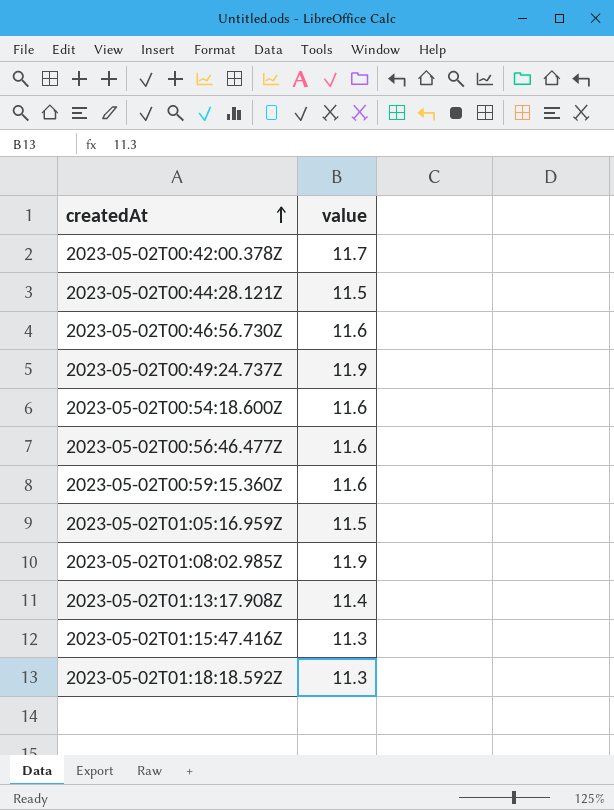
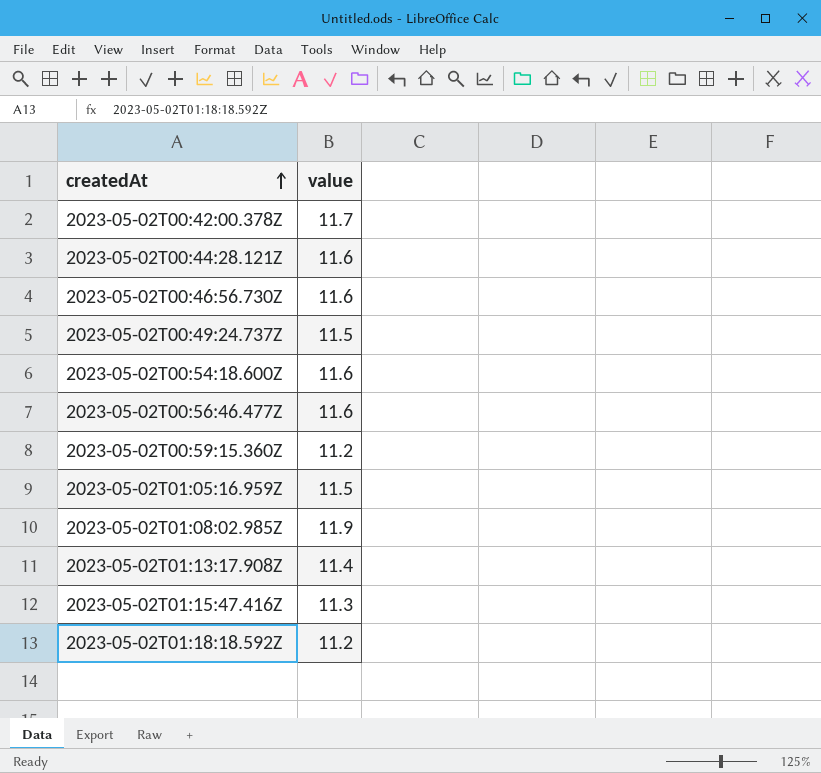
2023-05-02T00:44:28.121Z | value: 11.5 -> 11.6
2023-05-02T00:49:24.737Z | value: 11.9 -> 11.5
2023-05-02T00:59:15.360Z | value: 11.6 -> 11.2
2023-05-02T01:18:18.592Z | value: 11.3 -> 11.2

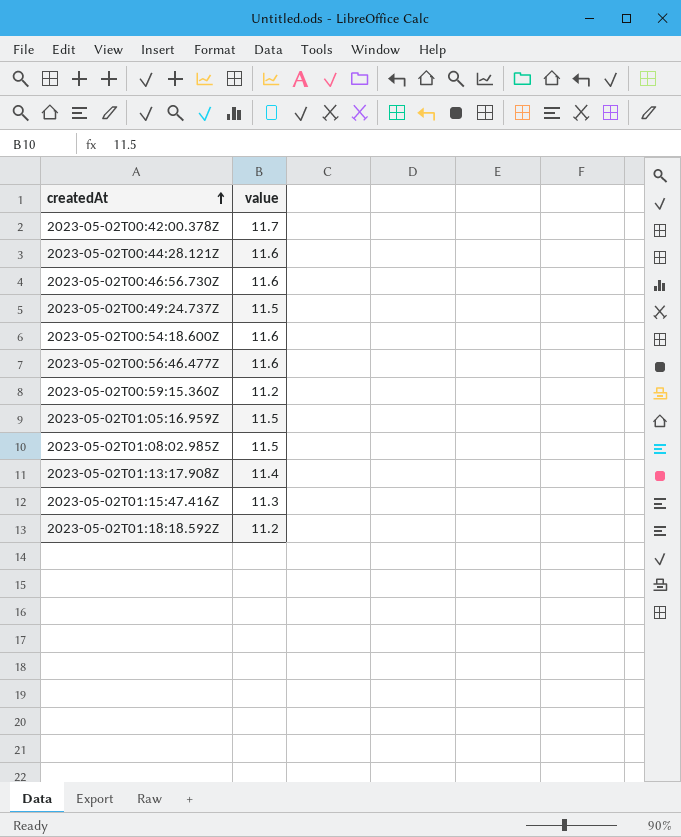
2023-05-02T01:08:02.985Z | value: 11.9 -> 11.5

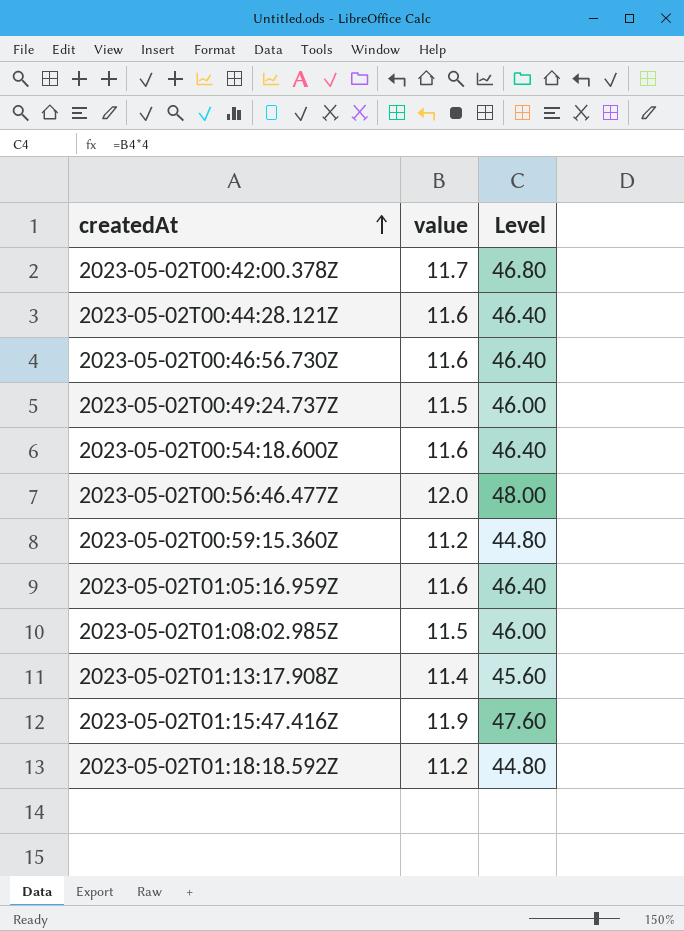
column Level | formula: none -> [value] * 4
2023-05-02T00:56:46.477Z | value: 11.6 -> 12.0
2023-05-02T01:05:16.959Z | value: 11.5 -> 11.6
2023-05-02T01:15:47.416Z | value: 11.3 -> 11.9

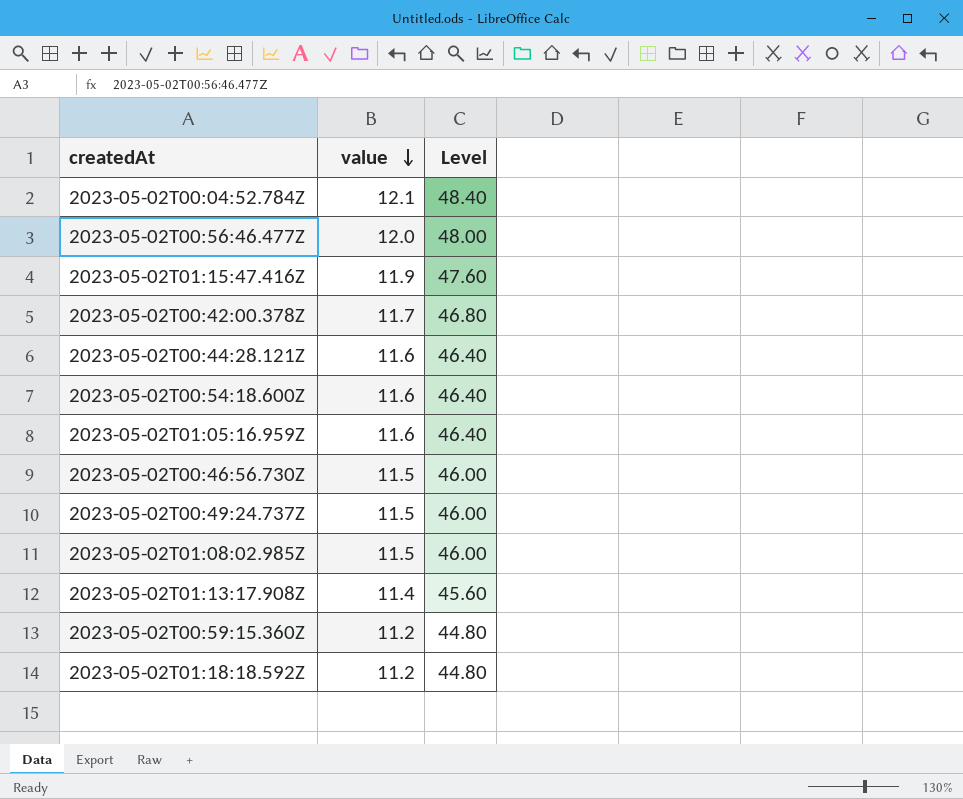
row order: createdAt ascending -> value descending
row 2023-05-02T00:04:52.784Z: none -> 12.1 | 48.40
2023-05-02T00:46:56.730Z | value: 11.6 -> 11.5
2023-05-02T00:46:56.730Z | Level: 46.40 -> 46.00

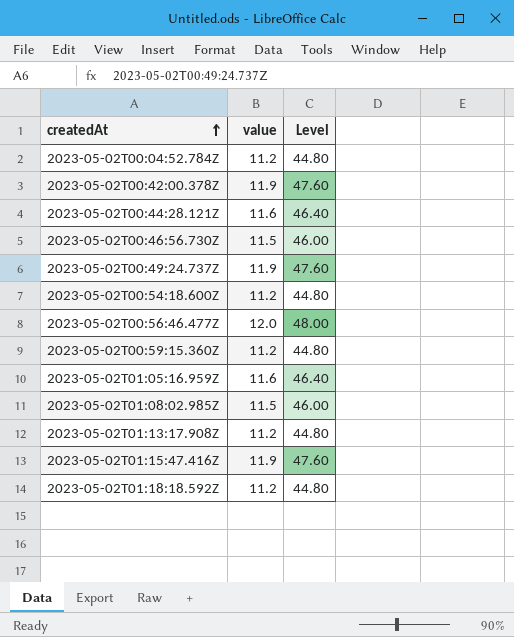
row order: value descending -> createdAt ascending
2023-05-02T00:04:52.784Z | value: 12.1 -> 11.2
2023-05-02T00:04:52.784Z | Level: 48.40 -> 44.80
2023-05-02T00:42:00.378Z | value: 11.7 -> 11.9
2023-05-02T00:42:00.378Z | Level: 46.80 -> 47.60
2023-05-02T00:49:24.737Z | value: 11.5 -> 11.9
2023-05-02T00:49:24.737Z | Level: 46.00 -> 47.60
2023-05-02T00:54:18.600Z | value: 11.6 -> 11.2
2023-05-02T00:54:18.600Z | Level: 46.40 -> 44.80
2023-05-02T01:13:17.908Z | value: 11.4 -> 11.2
2023-05-02T01:13:17.908Z | Level: 45.60 -> 44.80

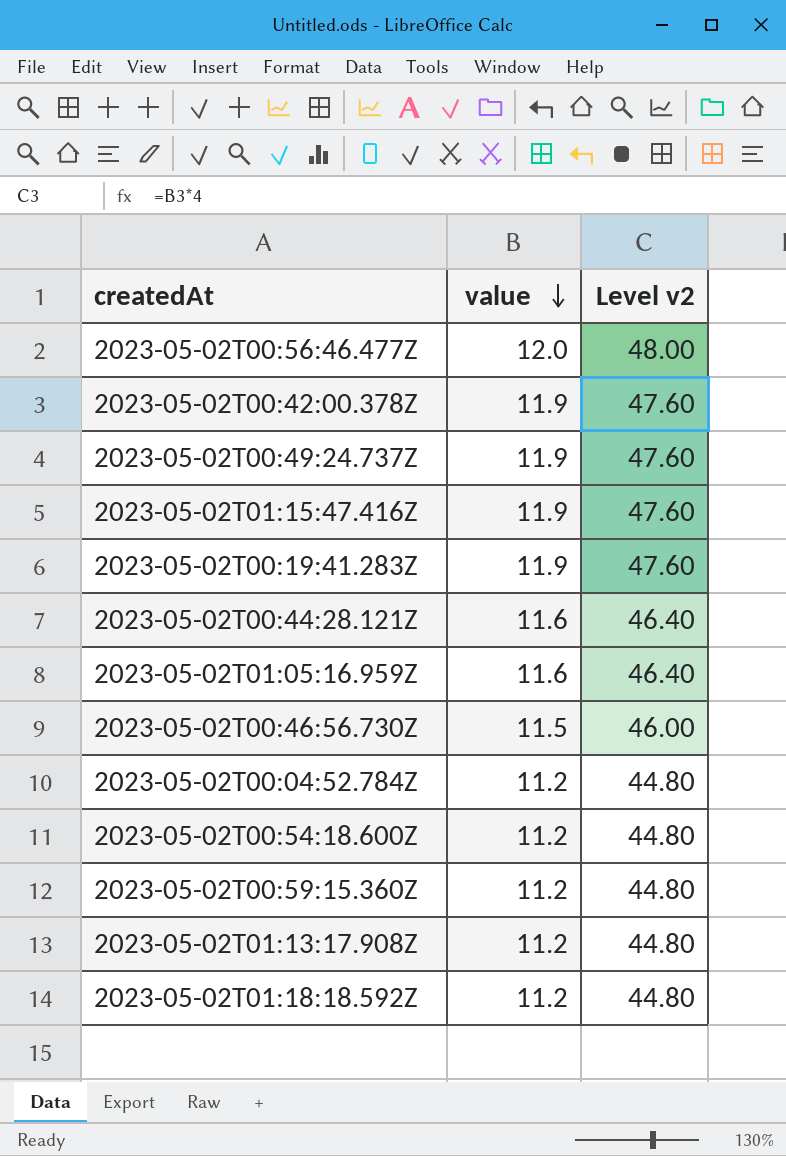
row order: createdAt ascending -> value descending
column name: Level -> Level v2
row 2023-05-02T01:08:02.985Z: 11.5 | 46.00 -> none
row 2023-05-02T00:19:41.283Z: none -> 11.9 | 47.60

